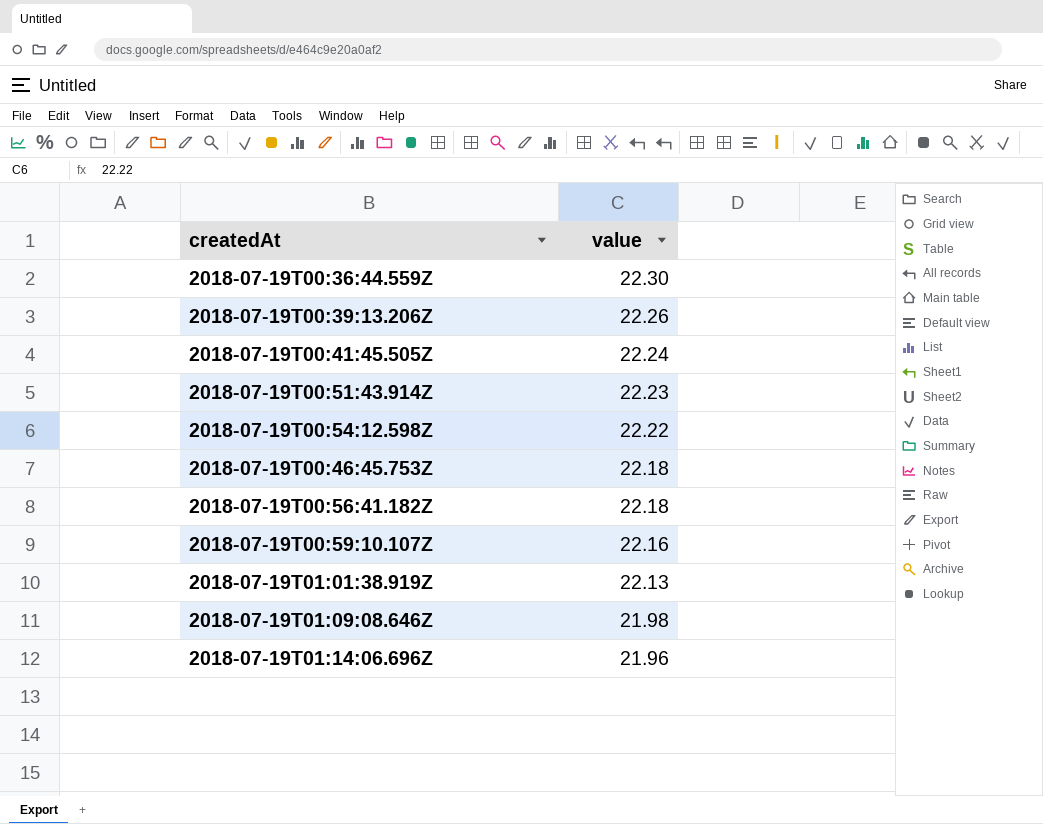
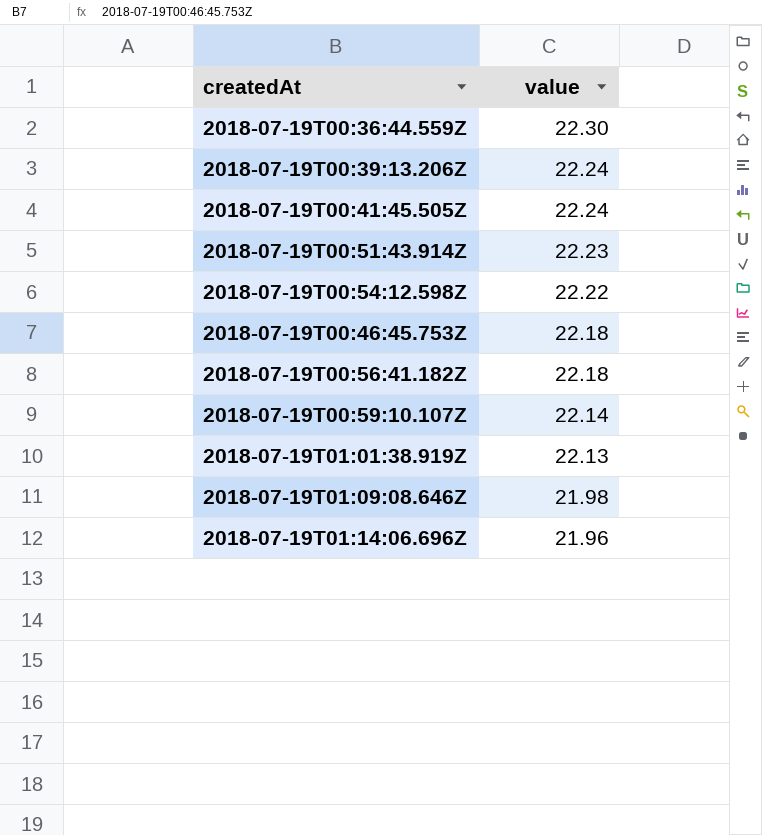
2018-07-19T00:39:13.206Z | value: 22.26 -> 22.24
2018-07-19T00:59:10.107Z | value: 22.16 -> 22.14

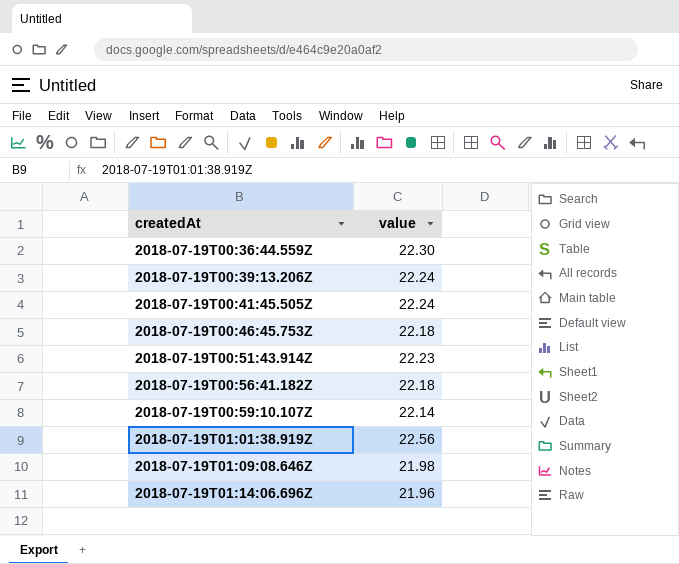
row order: value descending -> createdAt ascending
row 2018-07-19T00:54:12.598Z: 22.22 -> none
2018-07-19T01:01:38.919Z | value: 22.13 -> 22.56

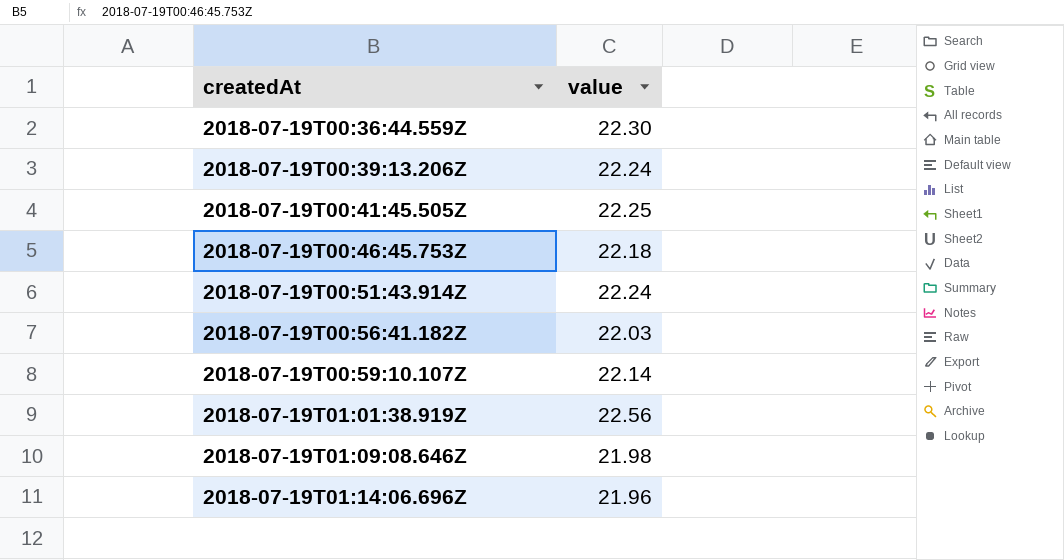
2018-07-19T00:41:45.505Z | value: 22.24 -> 22.25
2018-07-19T00:51:43.914Z | value: 22.23 -> 22.24
2018-07-19T00:56:41.182Z | value: 22.18 -> 22.03

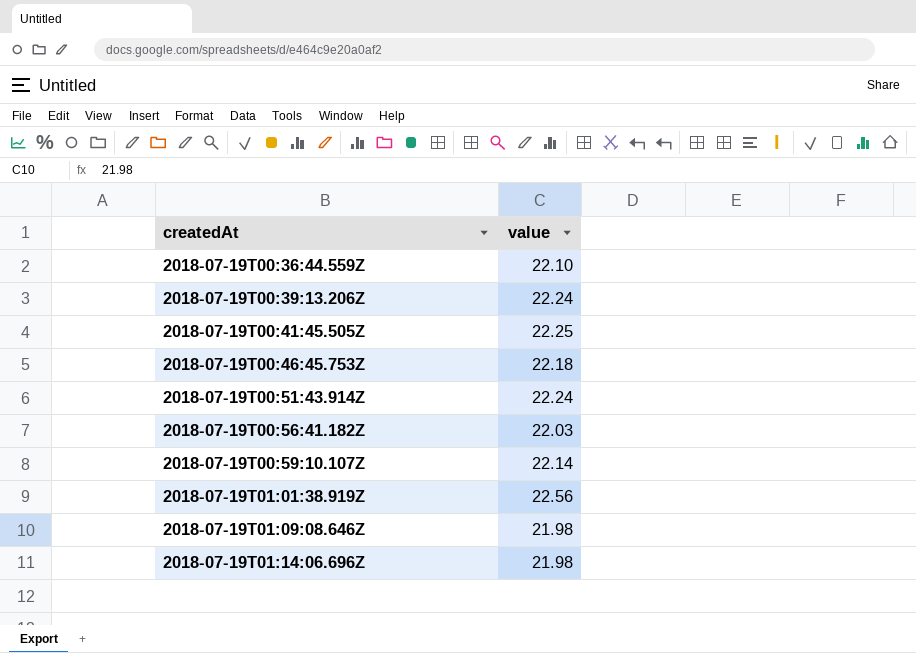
2018-07-19T00:36:44.559Z | value: 22.30 -> 22.10
2018-07-19T01:14:06.696Z | value: 21.96 -> 21.98

